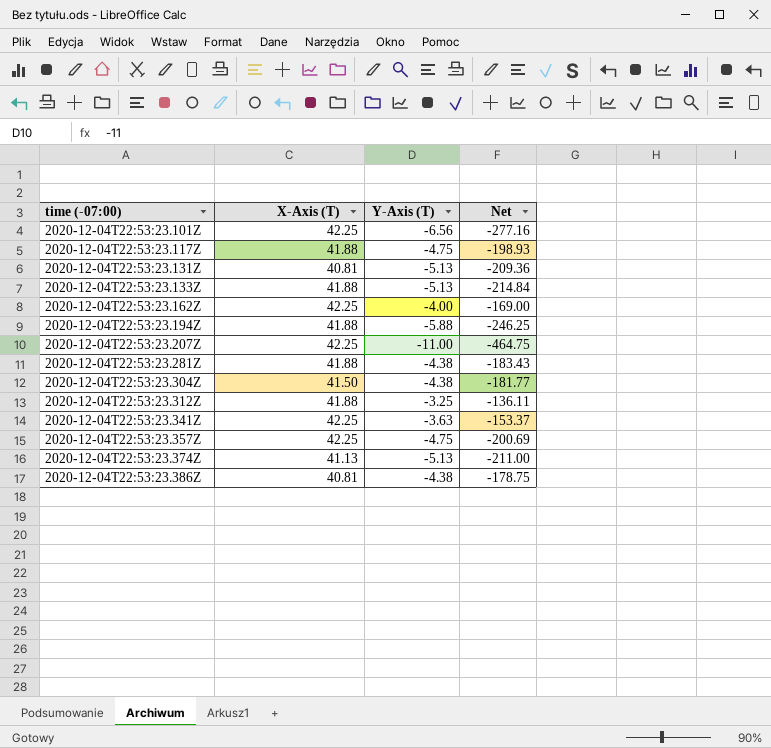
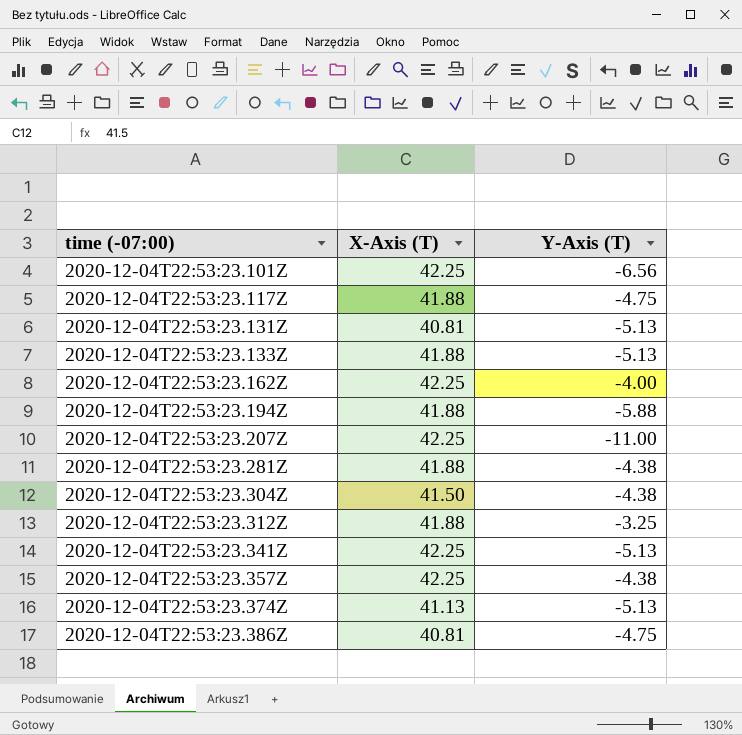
column Net | formula: [X-Axis (T)] * [Y-Axis (T)] -> none
2020-12-04T22:53:23.341Z | Y-Axis (T): -3.63 -> -5.13
2020-12-04T22:53:23.357Z | Y-Axis (T): -4.75 -> -4.38
2020-12-04T22:53:23.386Z | Y-Axis (T): -4.38 -> -4.75

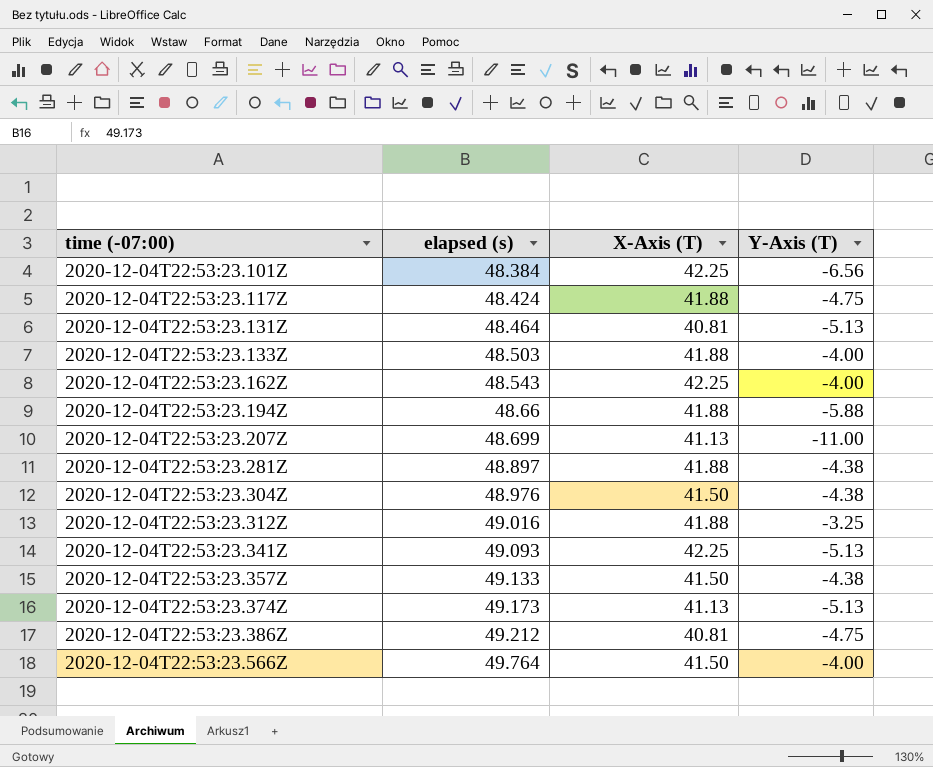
column elapsed (s) | position: none -> 2
2020-12-04T22:53:23.133Z | Y-Axis (T): -5.13 -> -4.00
2020-12-04T22:53:23.207Z | X-Axis (T): 42.25 -> 41.13
2020-12-04T22:53:23.357Z | X-Axis (T): 42.25 -> 41.50
row 2020-12-04T22:53:23.566Z: none -> 49.764 | 41.50 | -4.00

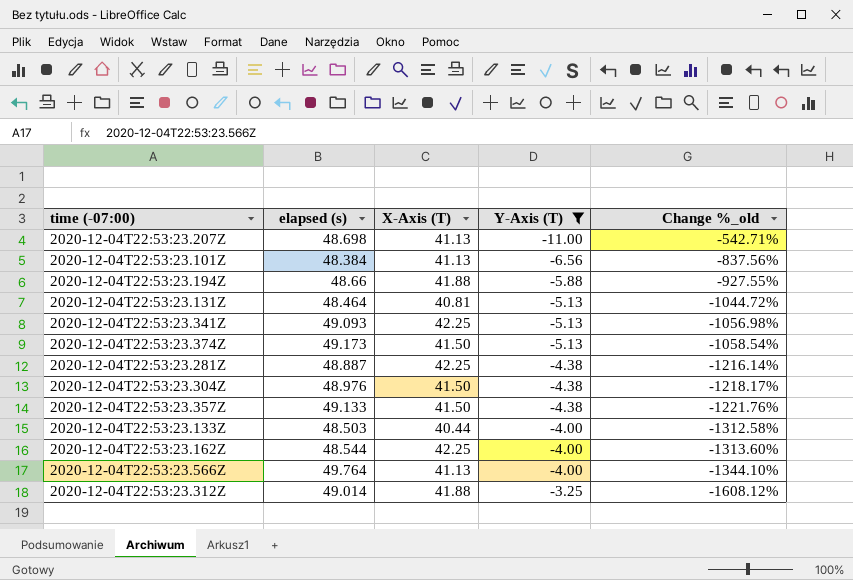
filter: none -> Y-Axis (T) != -4.75
row order: time (-07:00) ascending -> Y-Axis (T) ascending
column Change %_old | formula: none -> ([elapsed (s)] - [Y-Axis (T)]) / [Y-Axis (T)]
2020-12-04T22:53:23.207Z | elapsed (s): 48.699 -> 48.698
2020-12-04T22:53:23.101Z | X-Axis (T): 42.25 -> 41.13
2020-12-04T22:53:23.374Z | X-Axis (T): 41.13 -> 41.50
2020-12-04T22:53:23.281Z | elapsed (s): 48.897 -> 48.887
2020-12-04T22:53:23.281Z | X-Axis (T): 41.88 -> 42.25
2020-12-04T22:53:23.133Z | X-Axis (T): 41.88 -> 40.44
2020-12-04T22:53:23.162Z | elapsed (s): 48.543 -> 48.544
2020-12-04T22:53:23.566Z | X-Axis (T): 41.50 -> 41.13
2020-12-04T22:53:23.312Z | elapsed (s): 49.016 -> 49.014

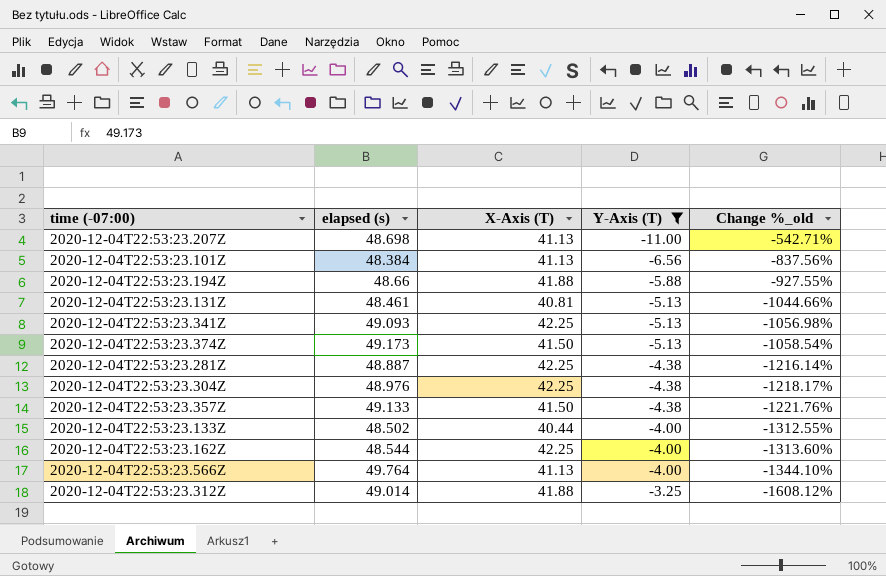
2020-12-04T22:53:23.131Z | elapsed (s): 48.464 -> 48.461
2020-12-04T22:53:23.131Z | Change %_old: -1044.72% -> -1044.66%
2020-12-04T22:53:23.304Z | X-Axis (T): 41.50 -> 42.25
2020-12-04T22:53:23.133Z | elapsed (s): 48.503 -> 48.502
2020-12-04T22:53:23.133Z | Change %_old: -1312.58% -> -1312.55%

